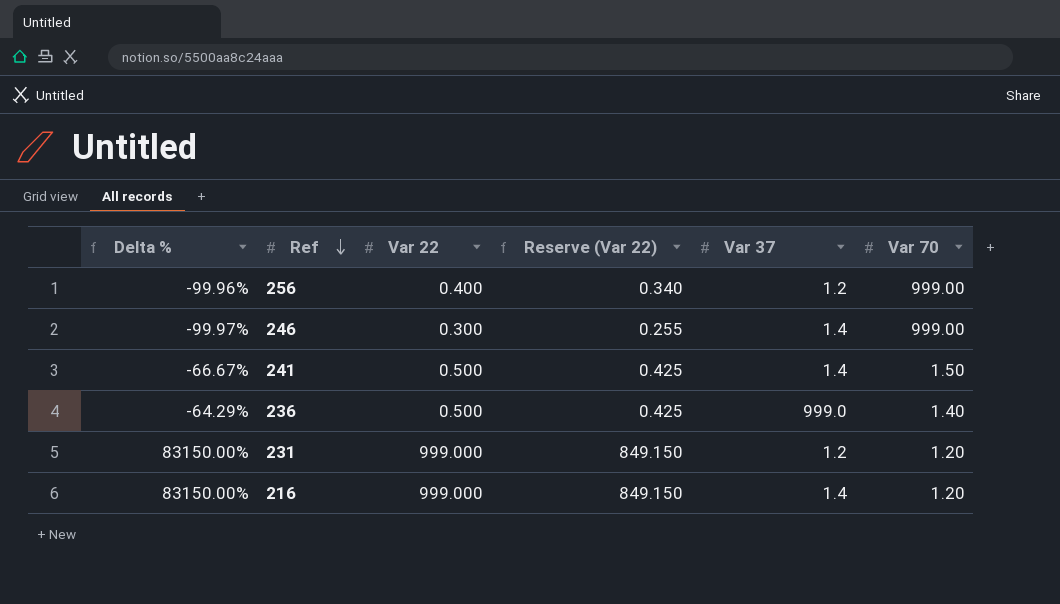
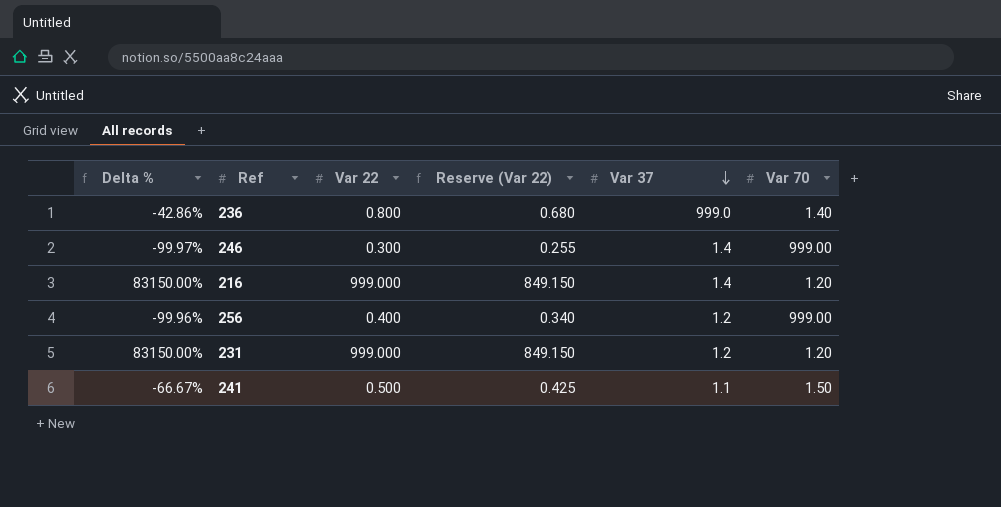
row order: Ref descending -> Var 37 descending
236 | Delta %: -64.29% -> -42.86%
236 | Var 22: 0.500 -> 0.800
236 | Reserve (Var 22): 0.425 -> 0.680
241 | Var 37: 1.4 -> 1.1

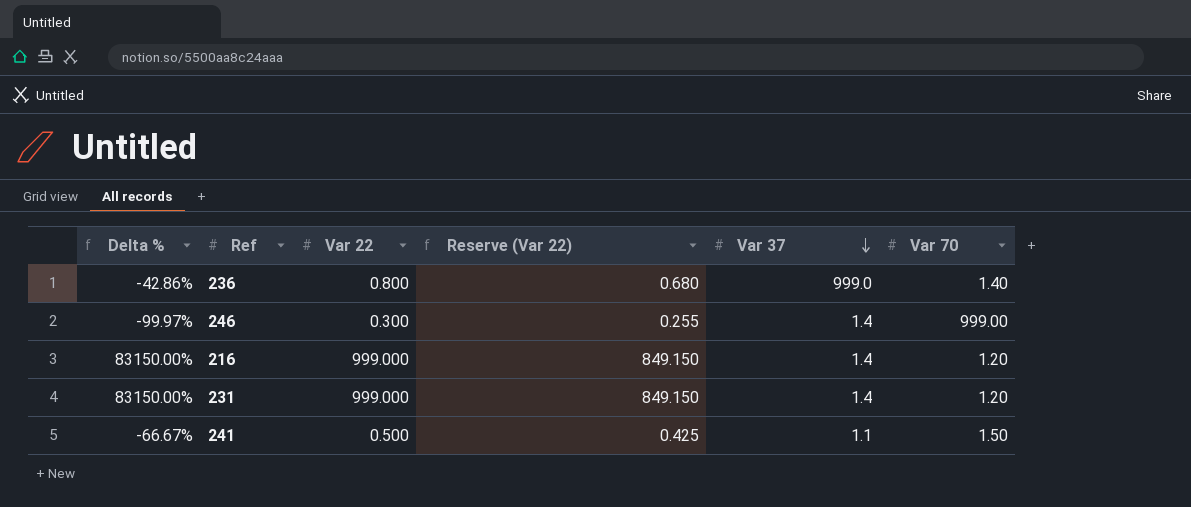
row 256: -99.96% | 0.400 | 0.340 | 1.2 | 999.00 -> none
231 | Var 37: 1.2 -> 1.4

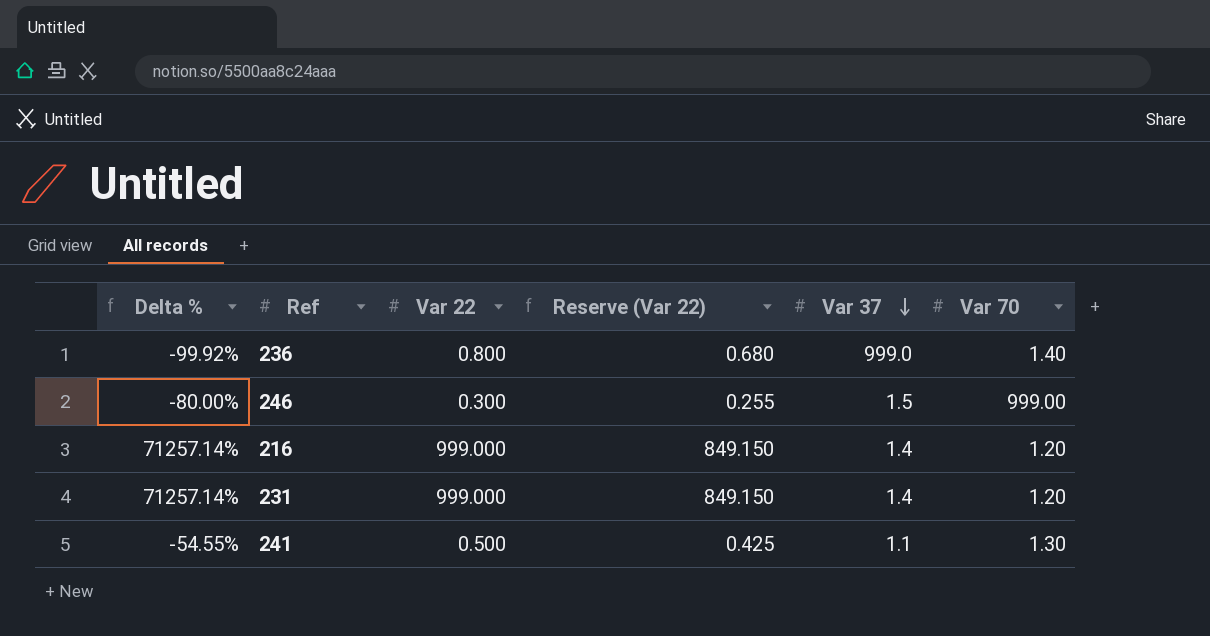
column Delta % | formula: ([Var 22] - [Var 70]) / [Var 70] -> ([Var 22] - [Var 37]) / [Var 37]
246 | Var 37: 1.4 -> 1.5
241 | Var 70: 1.50 -> 1.30

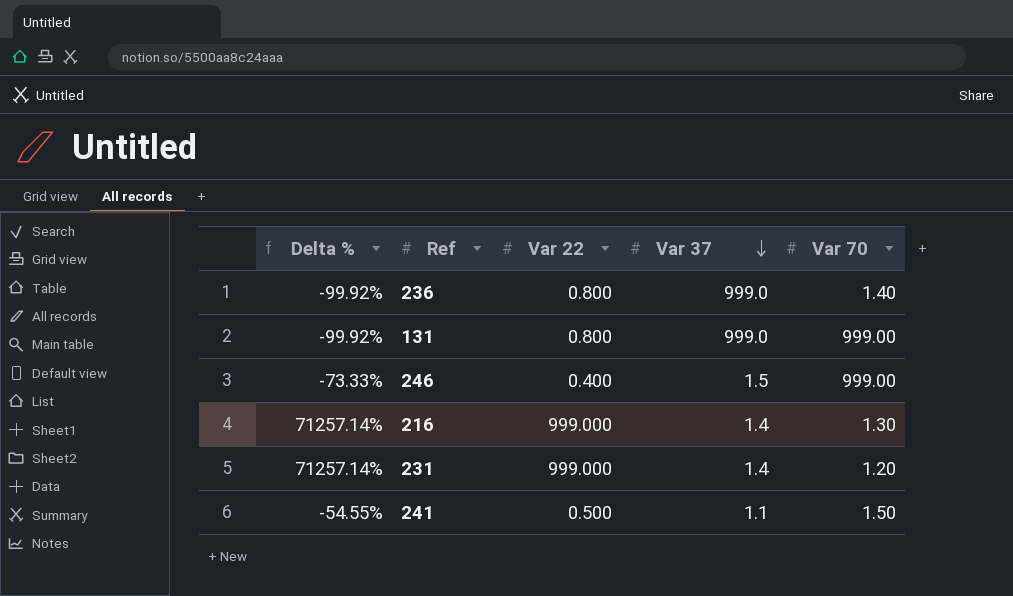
column Reserve (Var 22) | formula: [Var 22] * 0.85 -> none
row 131: none -> -99.92% | 0.800 | 999.0 | 999.00
246 | Delta %: -80.00% -> -73.33%
246 | Var 22: 0.300 -> 0.400
216 | Var 70: 1.20 -> 1.30
241 | Var 70: 1.30 -> 1.50

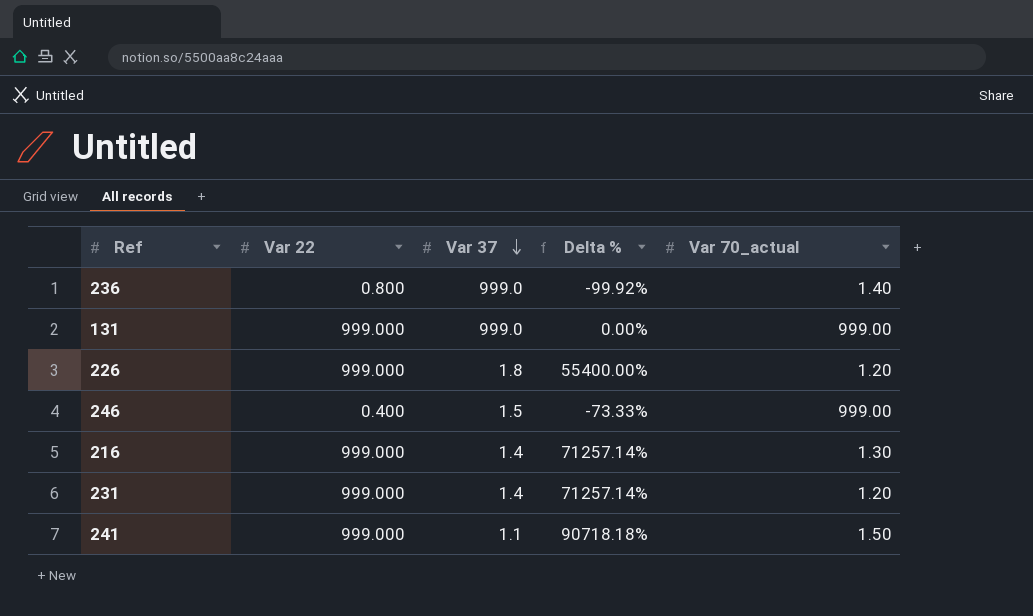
column Delta % | position: 1 -> 4
column name: Var 70 -> Var 70_actual
131 | Var 22: 0.800 -> 999.000
131 | Delta %: -99.92% -> 0.00%
row 226: none -> 999.000 | 1.8 | 55400.00% | 1.20
241 | Var 22: 0.500 -> 999.000
241 | Delta %: -54.55% -> 90718.18%

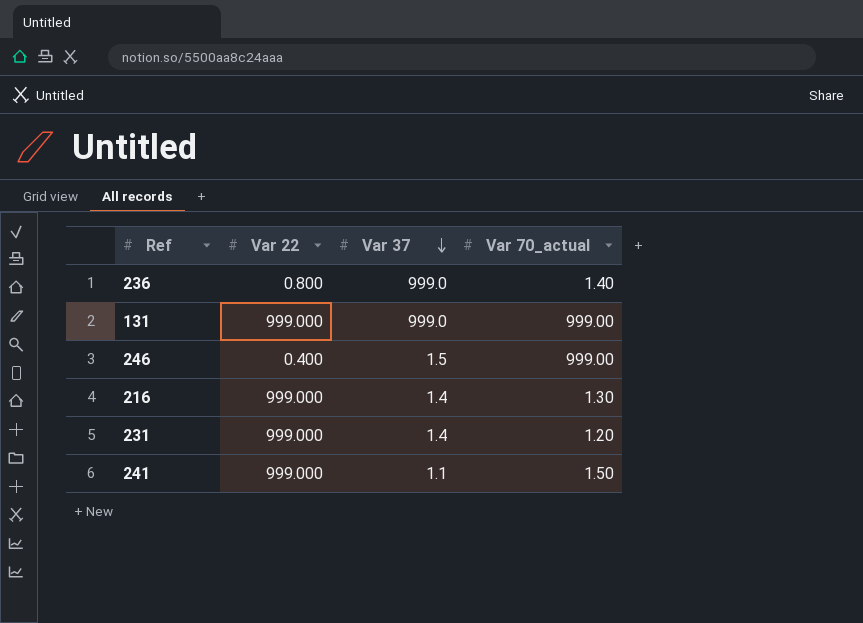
column Delta % | formula: ([Var 22] - [Var 37]) / [Var 37] -> none
row 226: 999.000 | 1.8 | 55400.00% | 1.20 -> none

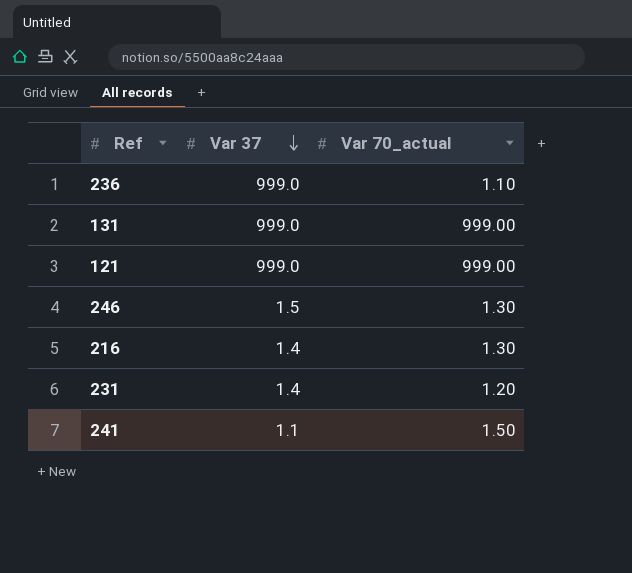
column Var 22 | position: 2 -> none
236 | Var 70_actual: 1.40 -> 1.10
row 121: none -> 999.0 | 999.00
246 | Var 70_actual: 999.00 -> 1.30

